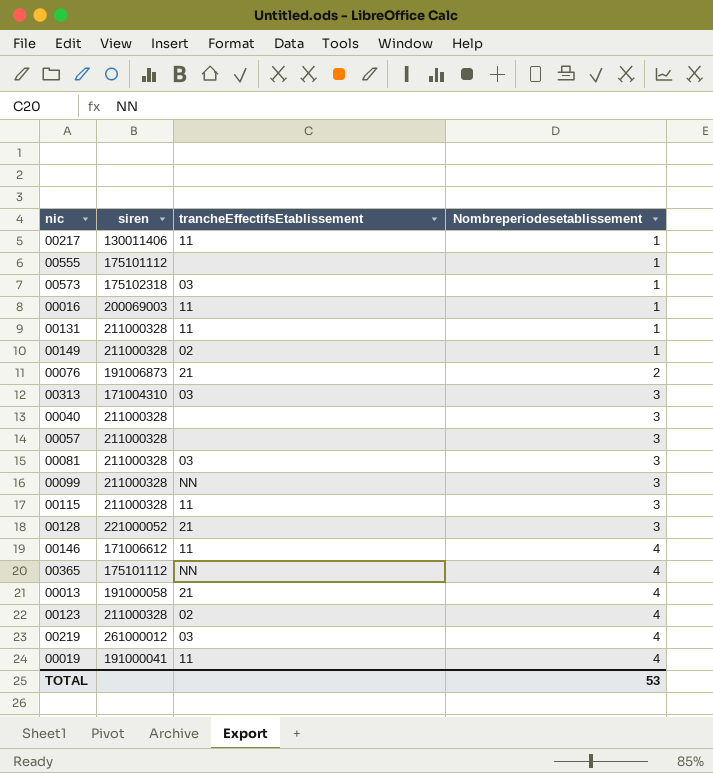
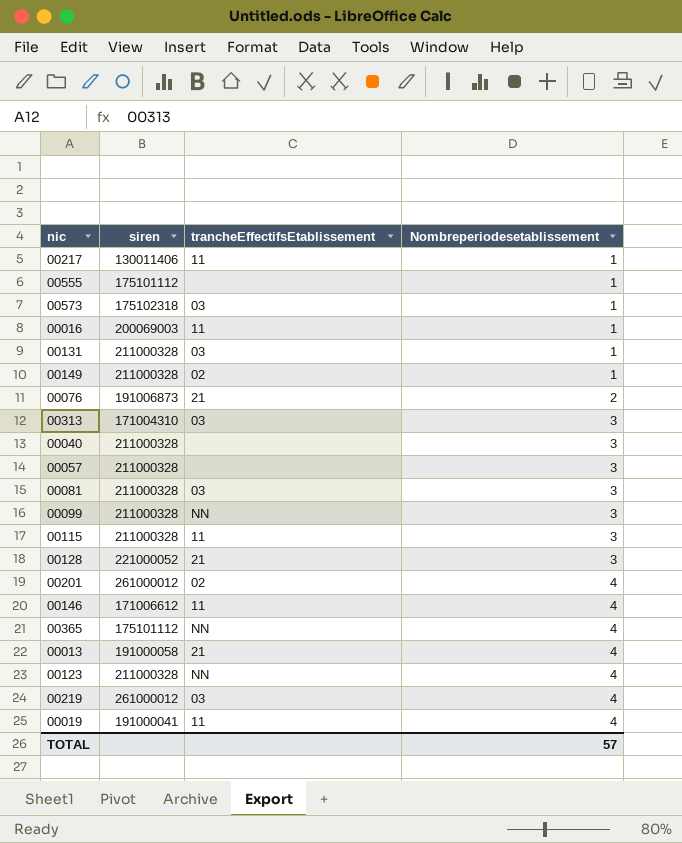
00131 | trancheEffectifsEtablissement: 11 -> 03
row 00201: none -> 261000012 | 02 | 4
00123 | trancheEffectifsEtablissement: 02 -> NN
TOTAL | Nombreperiodesetablissement: 53 -> 57

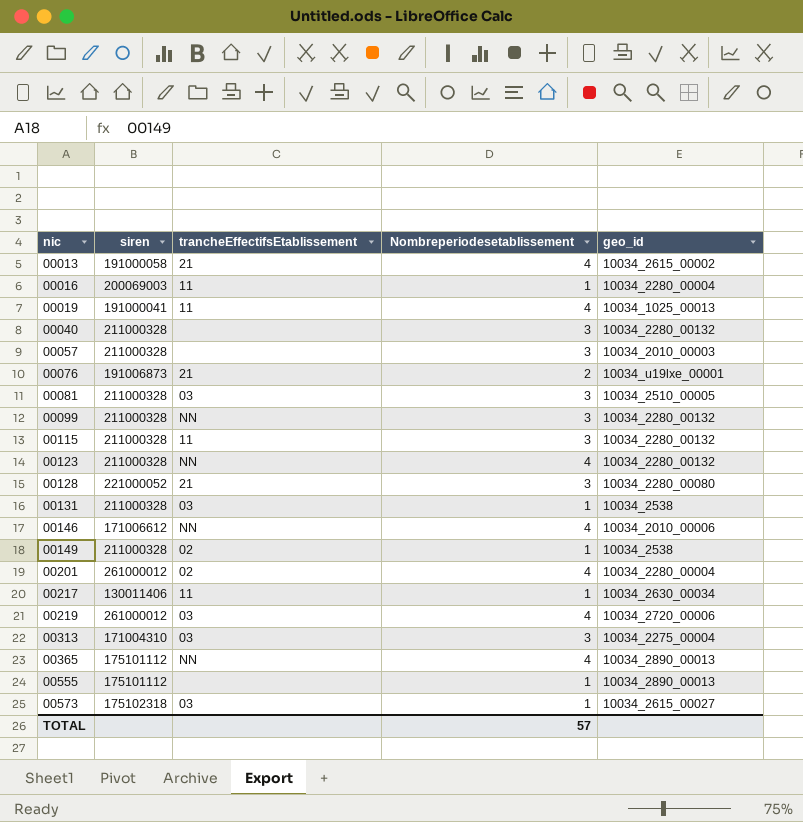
row order: Nombreperiodesetablissement ascending -> nic ascending
column geo_id | position: none -> 5
00146 | trancheEffectifsEtablissement: 11 -> NN

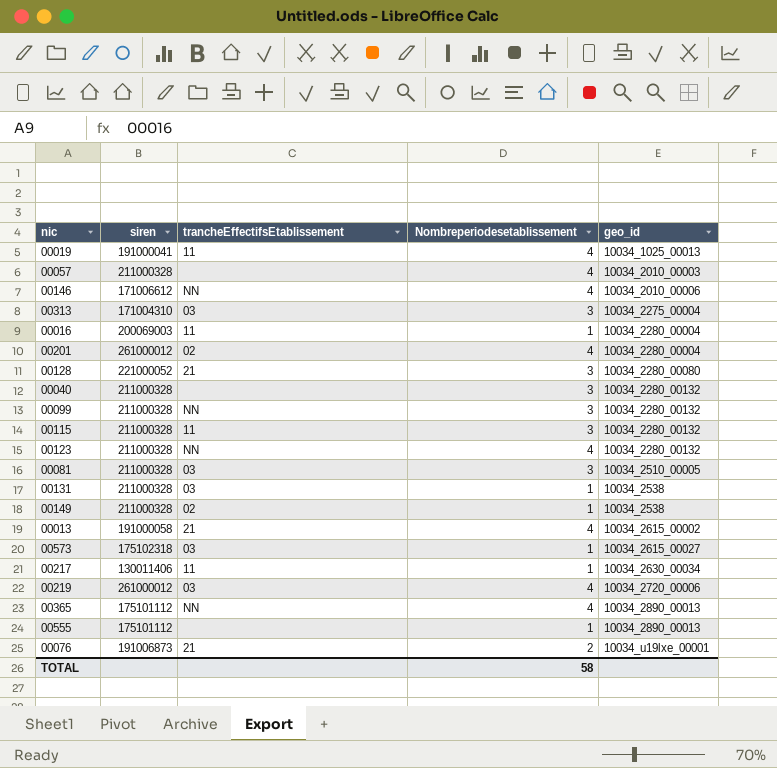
row order: nic ascending -> geo_id ascending
00057 | Nombreperiodesetablissement: 3 -> 4
TOTAL | Nombreperiodesetablissement: 57 -> 58

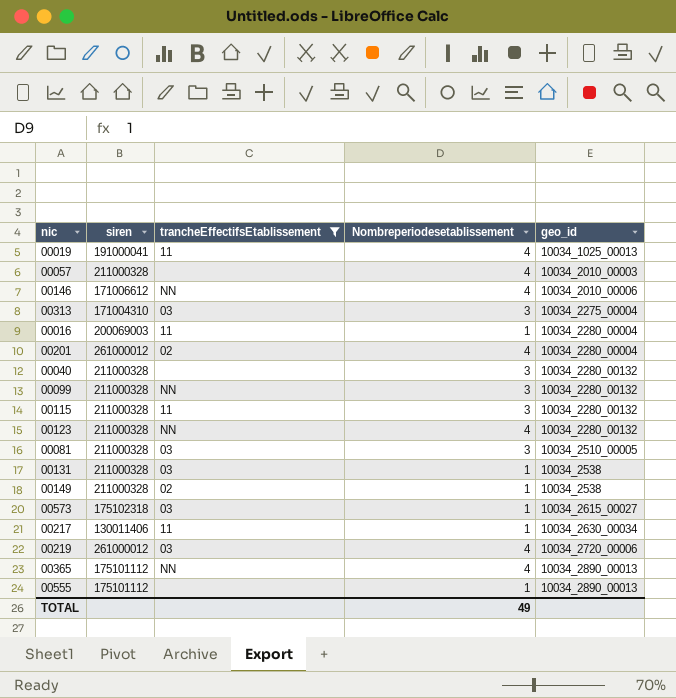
filter: none -> trancheEffectifsEtablissement != 21
TOTAL | Nombreperiodesetablissement: 58 -> 49

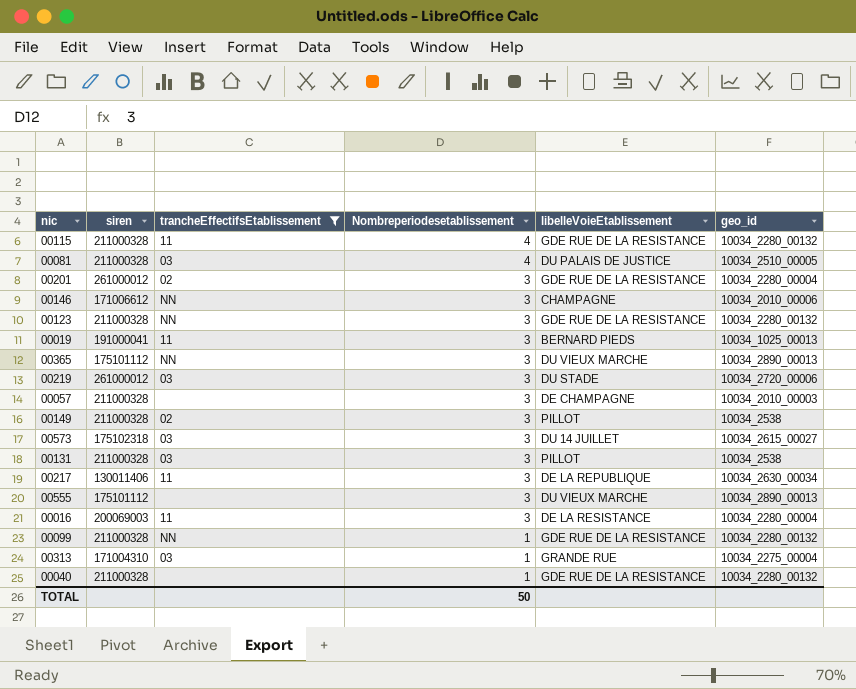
row order: geo_id ascending -> Nombreperiodesetablissement descending
column libelleVoieEtablissement | position: none -> 5
00115 | Nombreperiodesetablissement: 3 -> 4
00081 | Nombreperiodesetablissement: 3 -> 4
00201 | Nombreperiodesetablissement: 4 -> 3
00146 | Nombreperiodesetablissement: 4 -> 3
00123 | Nombreperiodesetablissement: 4 -> 3
00019 | Nombreperiodesetablissement: 4 -> 3
00365 | Nombreperiodesetablissement: 4 -> 3
00219 | Nombreperiodesetablissement: 4 -> 3
00057 | Nombreperiodesetablissement: 4 -> 3
00149 | Nombreperiodesetablissement: 1 -> 3
00573 | Nombreperiodesetablissement: 1 -> 3
00131 | Nombreperiodesetablissement: 1 -> 3
00217 | Nombreperiodesetablissement: 1 -> 3
00555 | Nombreperiodesetablissement: 1 -> 3
00016 | Nombreperiodesetablissement: 1 -> 3
00099 | Nombreperiodesetablissement: 3 -> 1
00313 | Nombreperiodesetablissement: 3 -> 1
00040 | Nombreperiodesetablissement: 3 -> 1
TOTAL | Nombreperiodesetablissement: 49 -> 50

